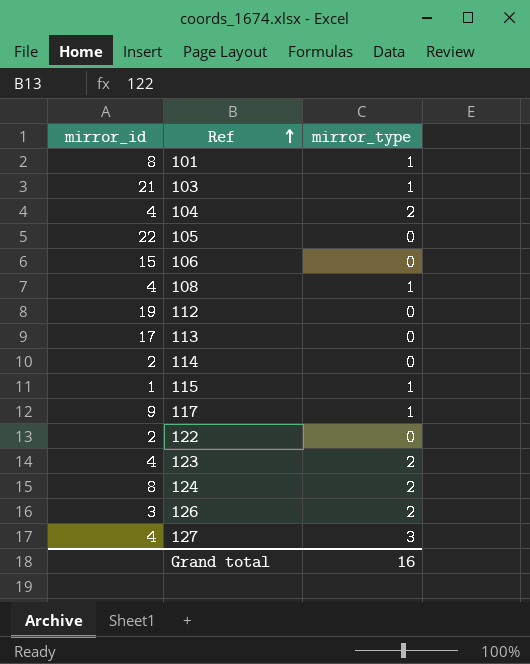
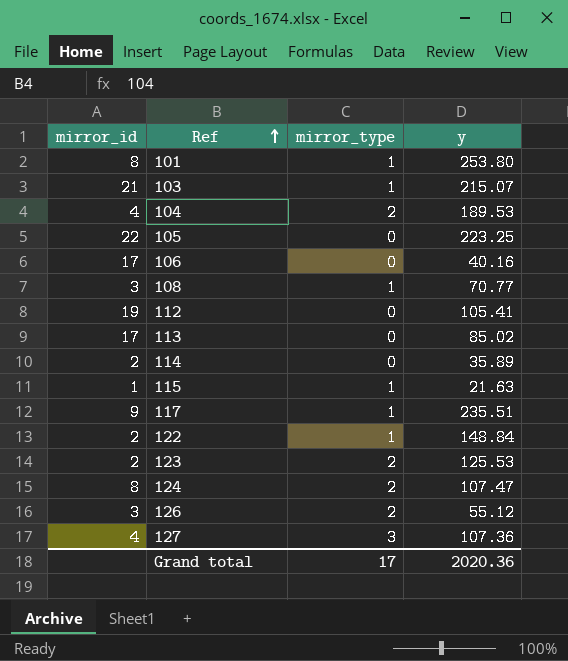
column y | position: none -> 4
106 | mirror_id: 15 -> 17
108 | mirror_id: 4 -> 3
122 | mirror_type: 0 -> 1
123 | mirror_id: 4 -> 2
Grand total | mirror_type: 16 -> 17

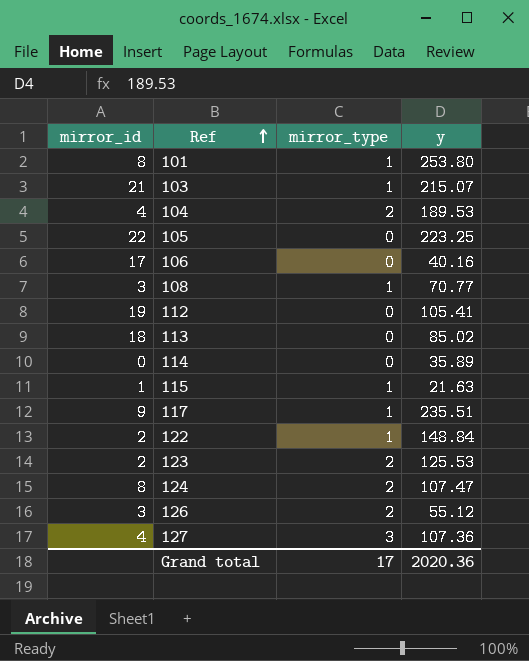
113 | mirror_id: 17 -> 18
114 | mirror_id: 2 -> 0

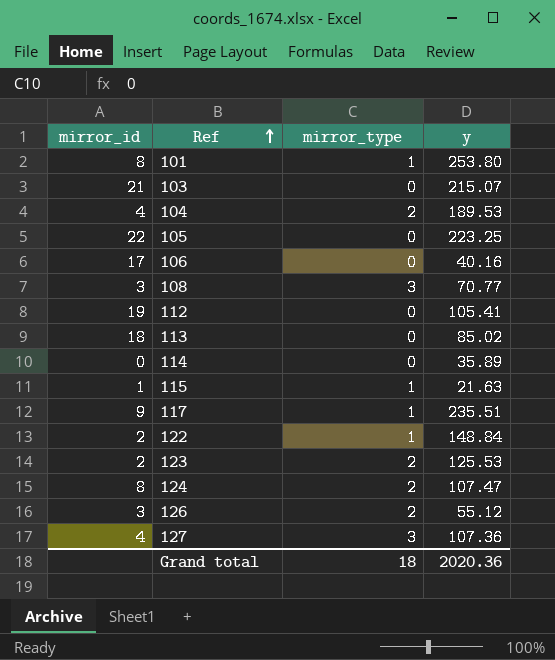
103 | mirror_type: 1 -> 0
108 | mirror_type: 1 -> 3
Grand total | mirror_type: 17 -> 18

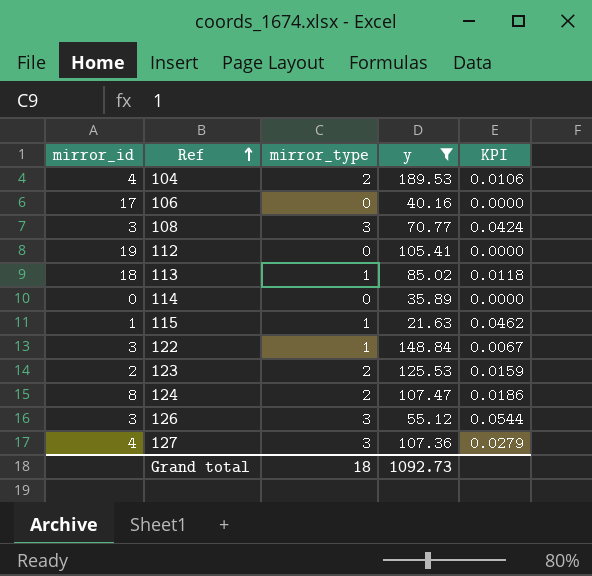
filter: none -> y <= 189.53
column KPI | formula: none -> [mirror_type] / [y]
113 | mirror_type: 0 -> 1
122 | mirror_id: 2 -> 3
126 | mirror_type: 2 -> 3
Grand total | y: 2020.36 -> 1092.73

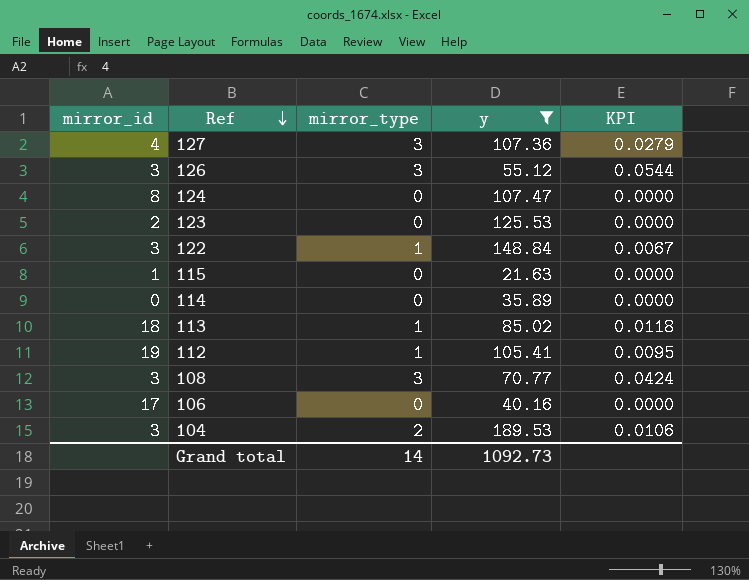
row order: Ref ascending -> Ref descending
124 | mirror_type: 2 -> 0
124 | KPI: 0.0186 -> 0.0000
123 | mirror_type: 2 -> 0
123 | KPI: 0.0159 -> 0.0000
115 | mirror_type: 1 -> 0
115 | KPI: 0.0462 -> 0.0000
112 | mirror_type: 0 -> 1
112 | KPI: 0.0000 -> 0.0095
104 | mirror_id: 4 -> 3
Grand total | mirror_type: 18 -> 14

